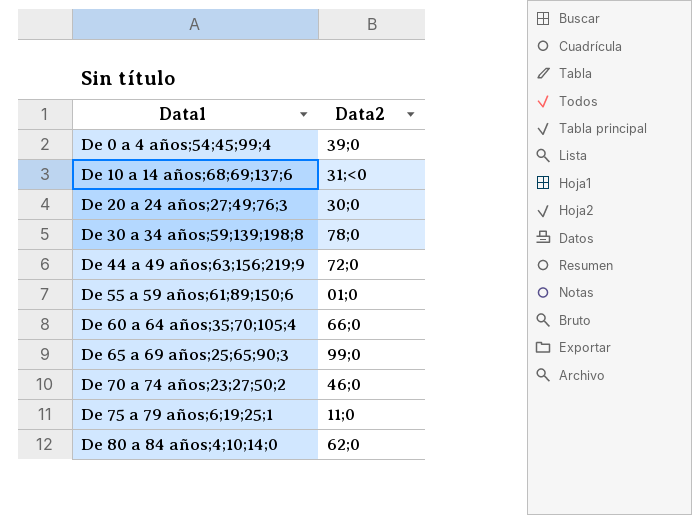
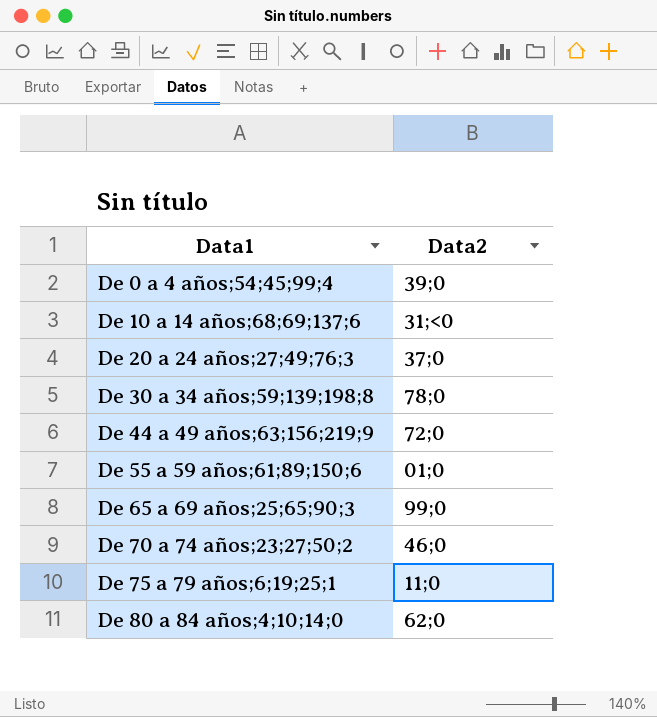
row De 60 a 64 años;35;70;105;4: 66;0 -> none
De 20 a 24 años;27;49;76;3 | Data2: 30;0 -> 37;0

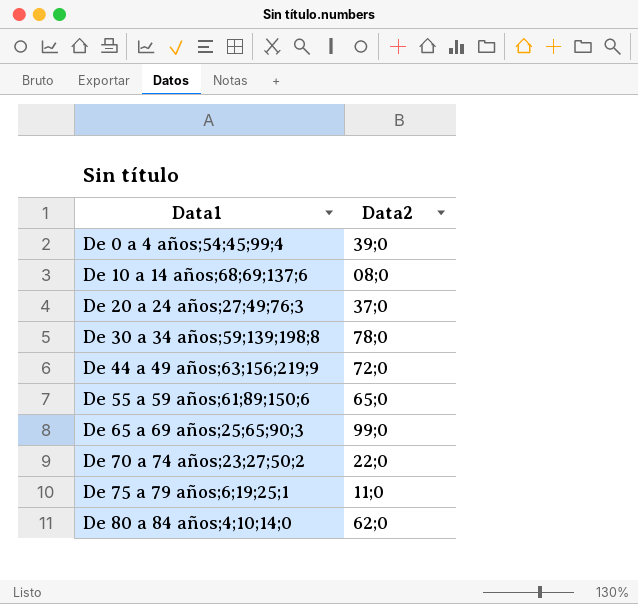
De 10 a 14 años;68;69;137;6 | Data2: 31;<0 -> 08;0
De 55 a 59 años;61;89;150;6 | Data2: 01;0 -> 65;0
De 70 a 74 años;23;27;50;2 | Data2: 46;0 -> 22;0

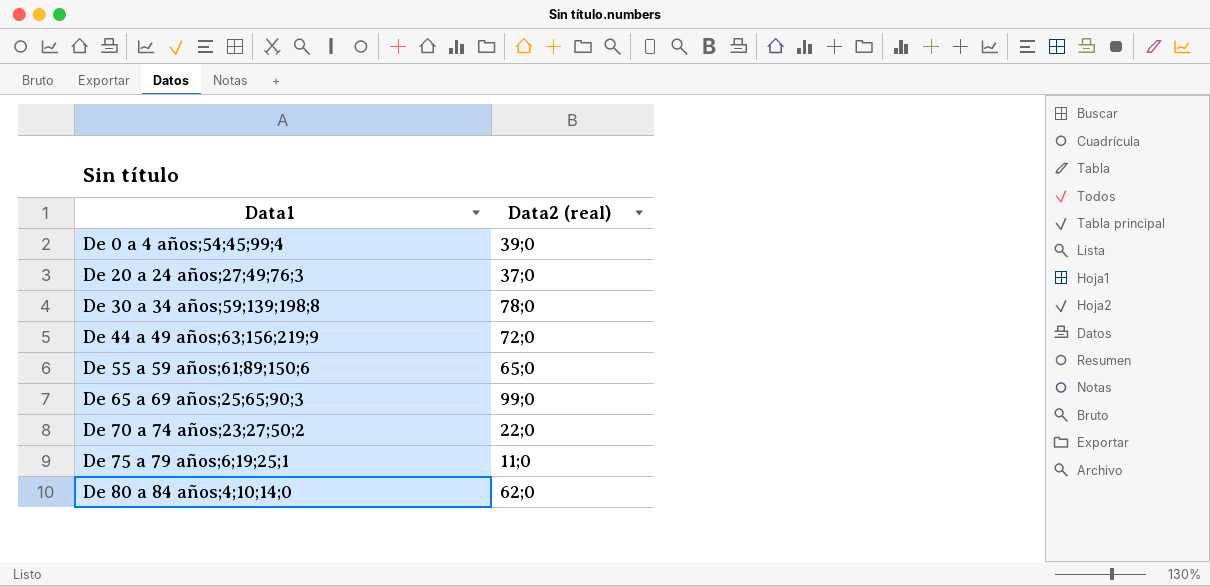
column name: Data2 -> Data2 (real)
row De 10 a 14 años;68;69;137;6: 08;0 -> none

